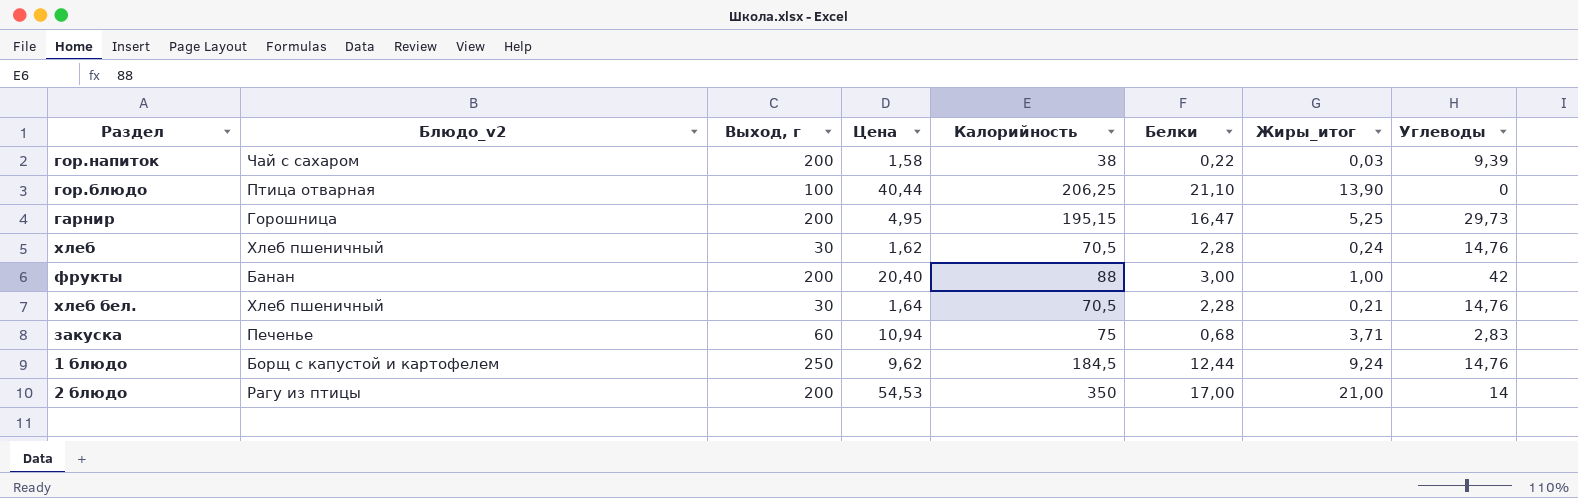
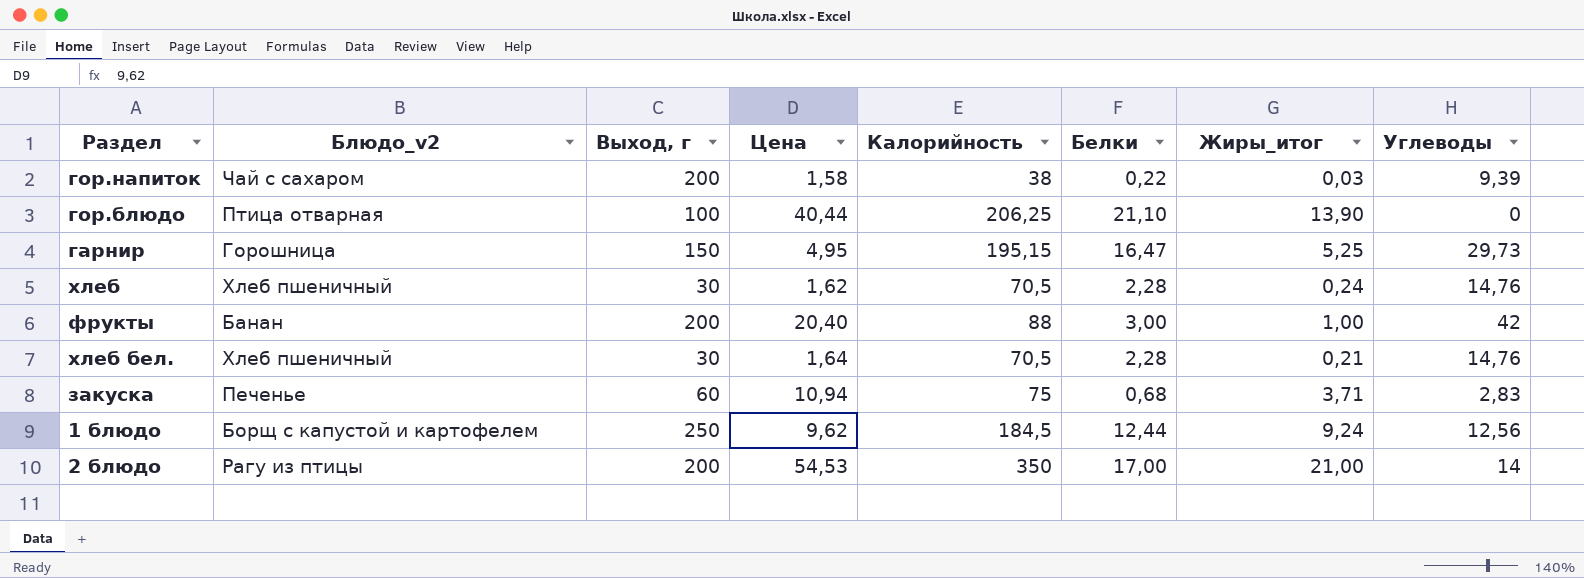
гарнир | Выход, г: 200 -> 150
1 блюдо | Углеводы: 14,76 -> 12,56

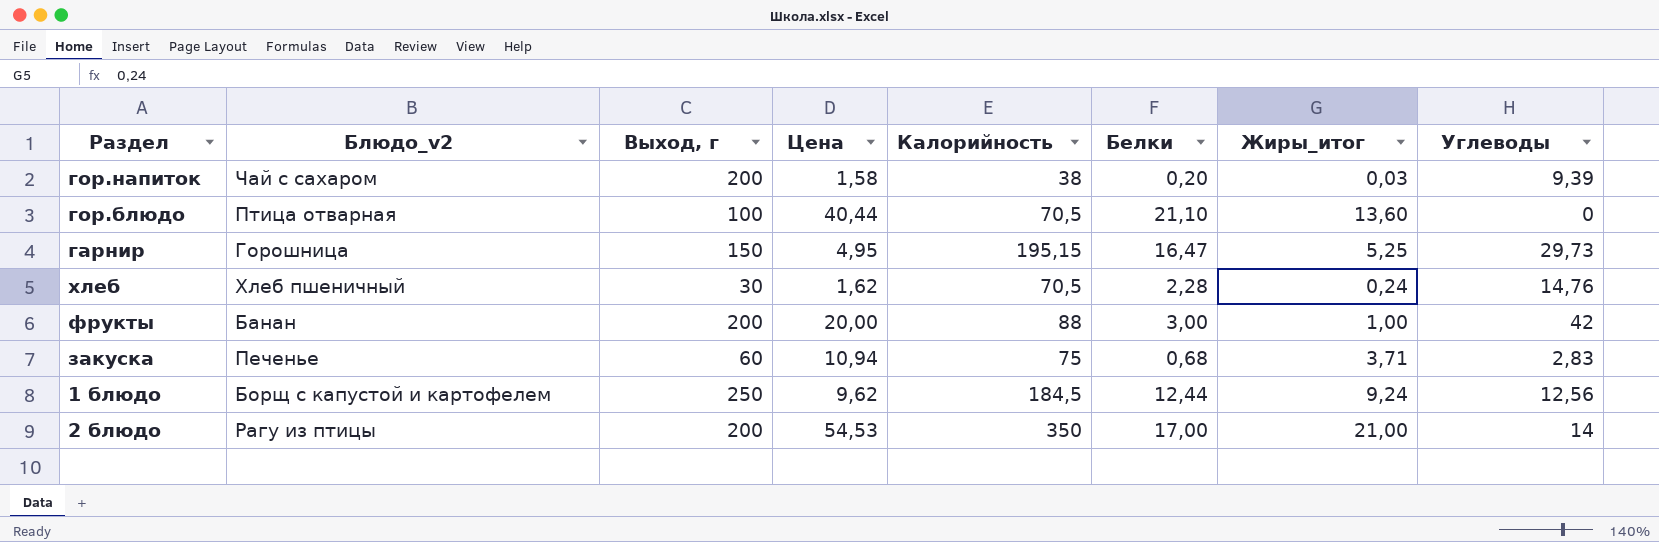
row хлеб бел.: Хлеб пшеничный | 30 | 1,64 | 70,5 | 2,28 | 0,21 | 14,76 -> none
гор.напиток | Белки: 0,22 -> 0,20
гор.блюдо | Калорийность: 206,25 -> 70,5
гор.блюдо | Жиры_итог: 13,90 -> 13,60
фрукты | Цена: 20,40 -> 20,00

